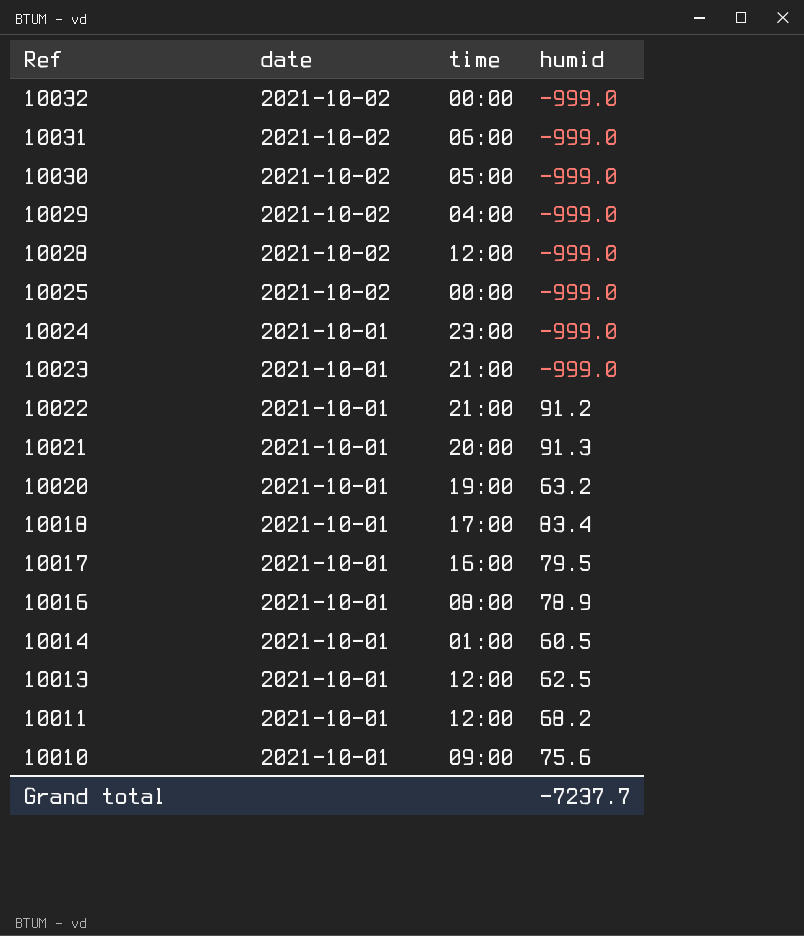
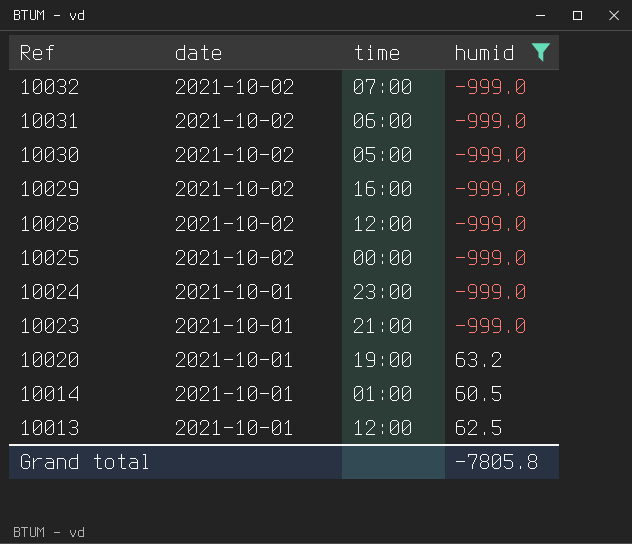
filter: none -> humid <= 63.2
10032 | time: 00:00 -> 07:00
10029 | time: 04:00 -> 16:00
Grand total | humid: -7237.7 -> -7805.8

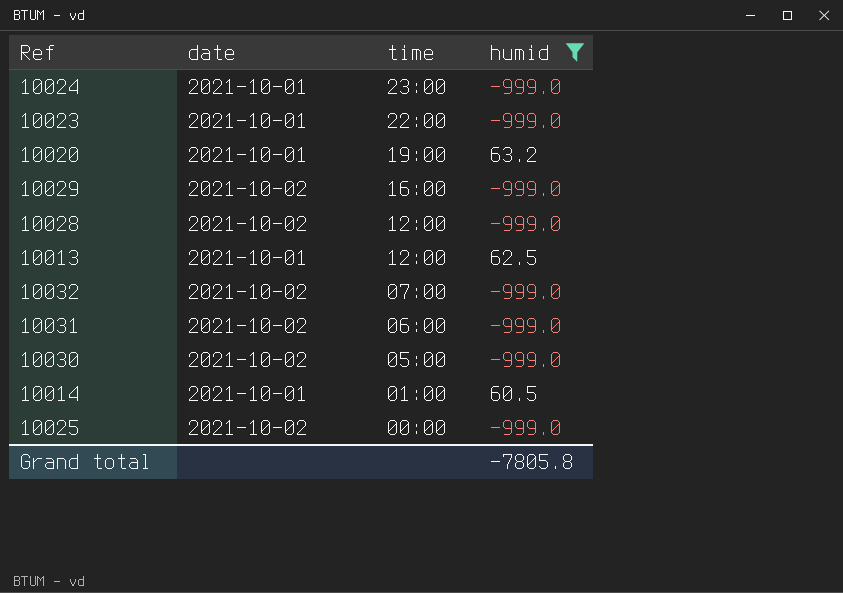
row order: Ref descending -> time descending
10023 | time: 21:00 -> 22:00

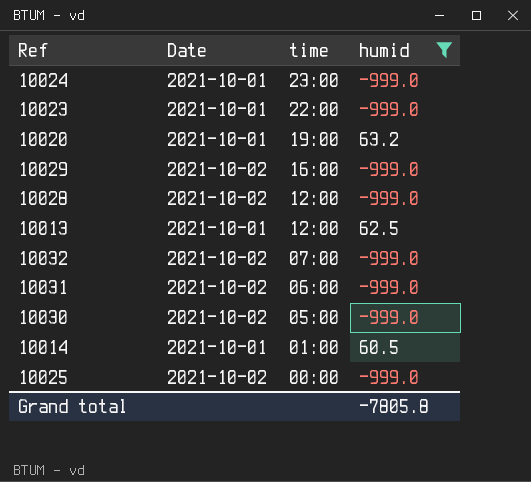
column name: date -> Date

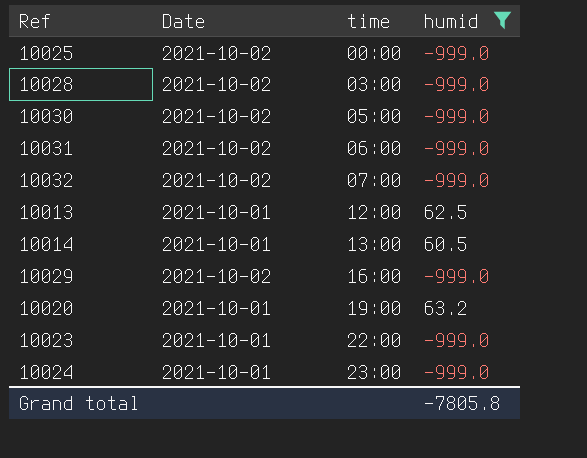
row order: time descending -> time ascending
10028 | time: 12:00 -> 03:00
10014 | time: 01:00 -> 13:00

